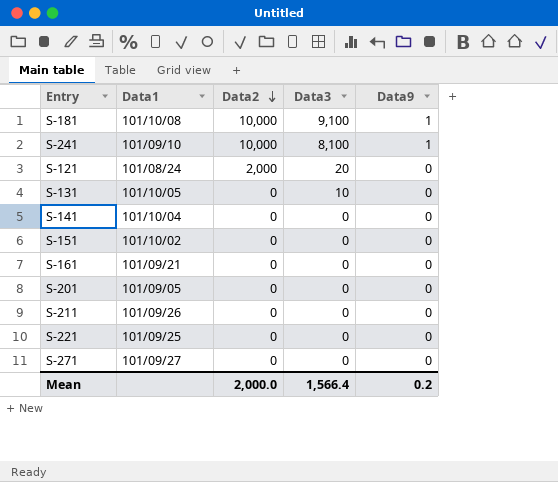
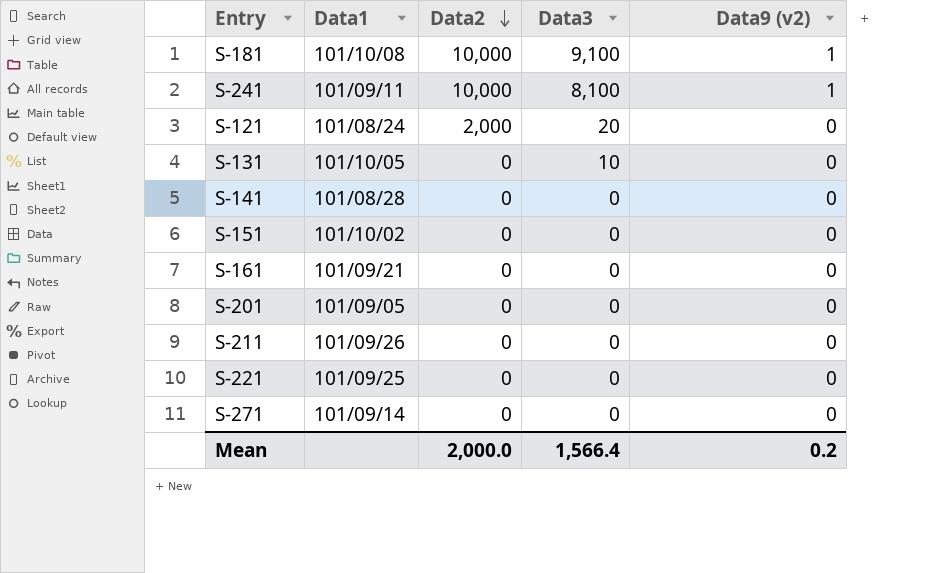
column name: Data9 -> Data9 (v2)
S-241 | Data1: 101/09/10 -> 101/09/11
S-141 | Data1: 101/10/04 -> 101/08/28
S-271 | Data1: 101/09/27 -> 101/09/14

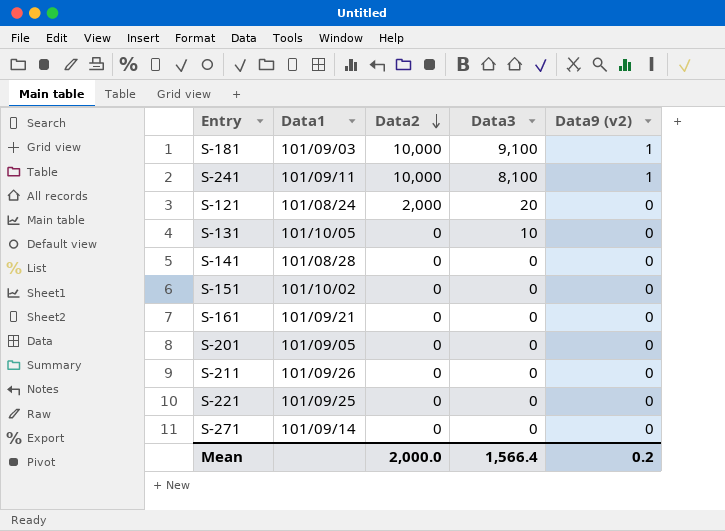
S-181 | Data1: 101/10/08 -> 101/09/03

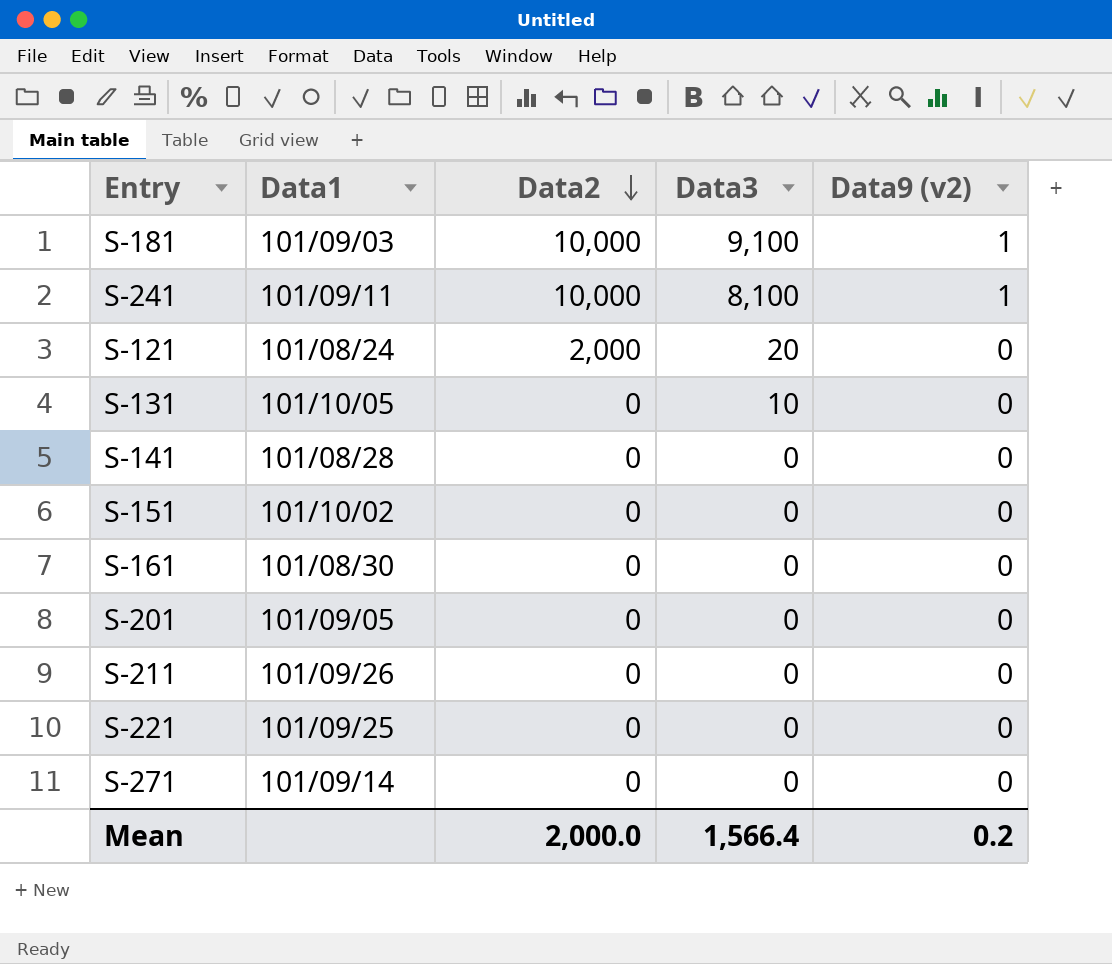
S-161 | Data1: 101/09/21 -> 101/08/30

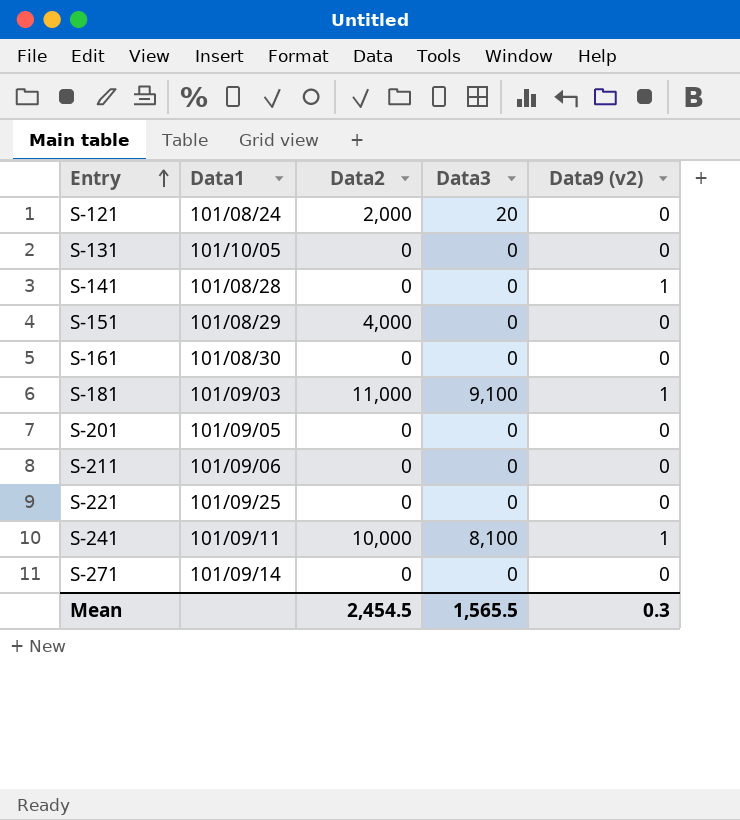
row order: Data2 descending -> Entry ascending
S-131 | Data3: 10 -> 0
S-141 | Data9 (v2): 0 -> 1
S-151 | Data1: 101/10/02 -> 101/08/29
S-151 | Data2: 0 -> 4,000
S-181 | Data2: 10,000 -> 11,000
S-211 | Data1: 101/09/26 -> 101/09/06
Mean | Data2: 2,000.0 -> 2,454.5
Mean | Data3: 1,566.4 -> 1,565.5
Mean | Data9 (v2): 0.2 -> 0.3

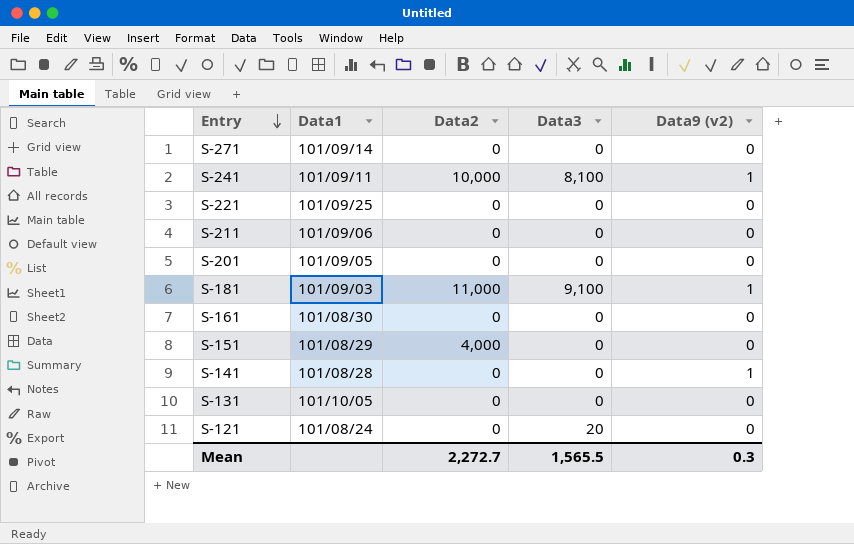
row order: Entry ascending -> Entry descending
S-121 | Data2: 2,000 -> 0
Mean | Data2: 2,454.5 -> 2,272.7

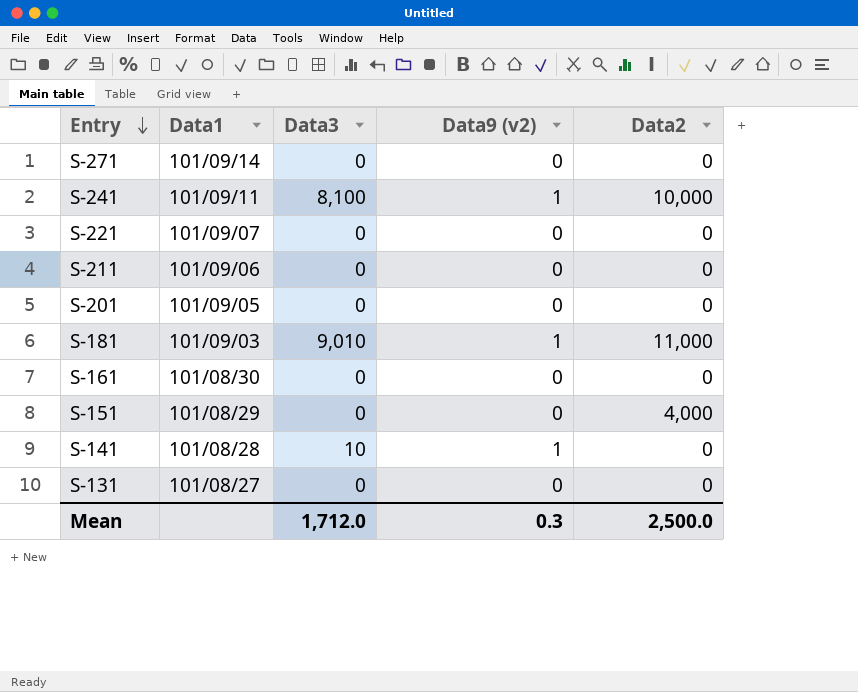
column Data2 | position: 3 -> 5
row S-121: 101/08/24 | 0 | 20 | 0 -> none
S-221 | Data1: 101/09/25 -> 101/09/07
S-181 | Data3: 9,100 -> 9,010
S-141 | Data3: 0 -> 10
S-131 | Data1: 101/10/05 -> 101/08/27
Mean | Data3: 1,565.5 -> 1,712.0
Mean | Data2: 2,272.7 -> 2,500.0

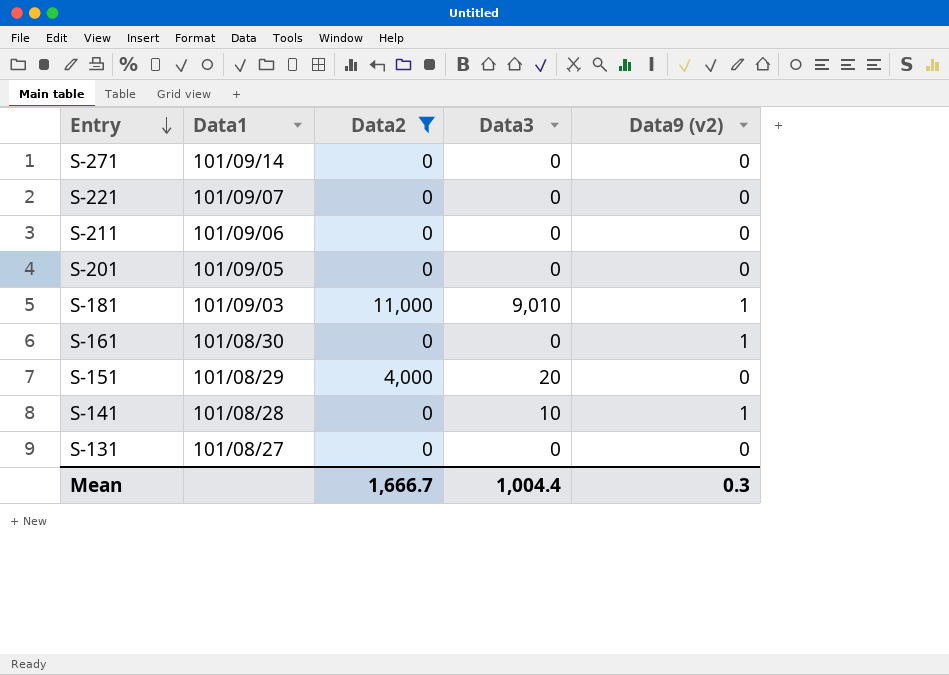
filter: none -> Data2 != 10,000
column Data2 | position: 5 -> 3
S-161 | Data9 (v2): 0 -> 1
S-151 | Data3: 0 -> 20
Mean | Data2: 2,500.0 -> 1,666.7
Mean | Data3: 1,712.0 -> 1,004.4

